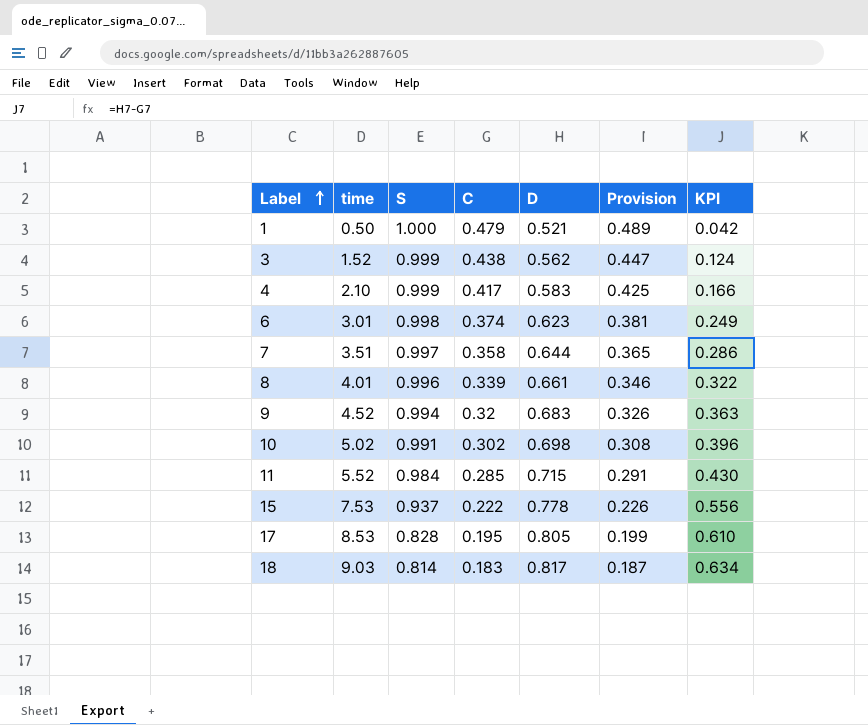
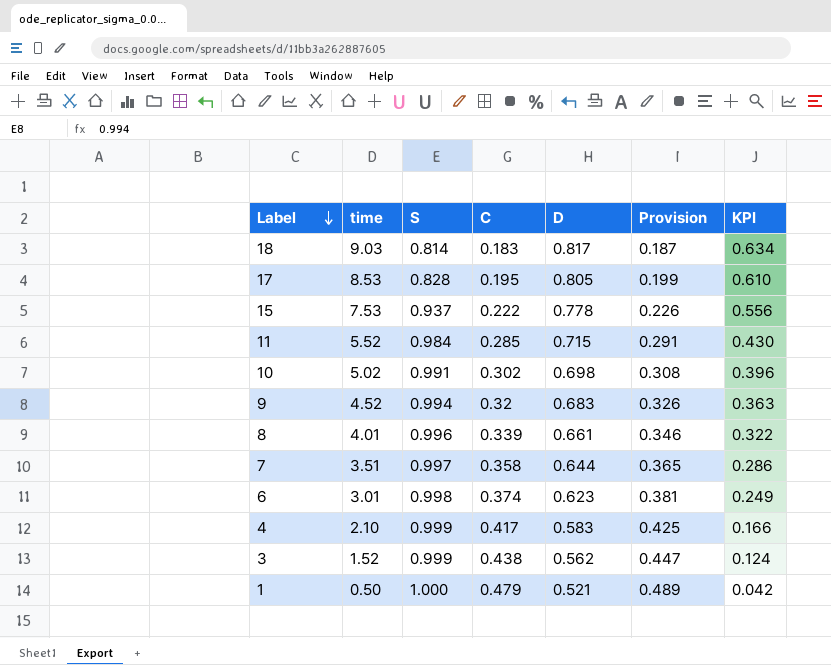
row order: Label ascending -> Label descending

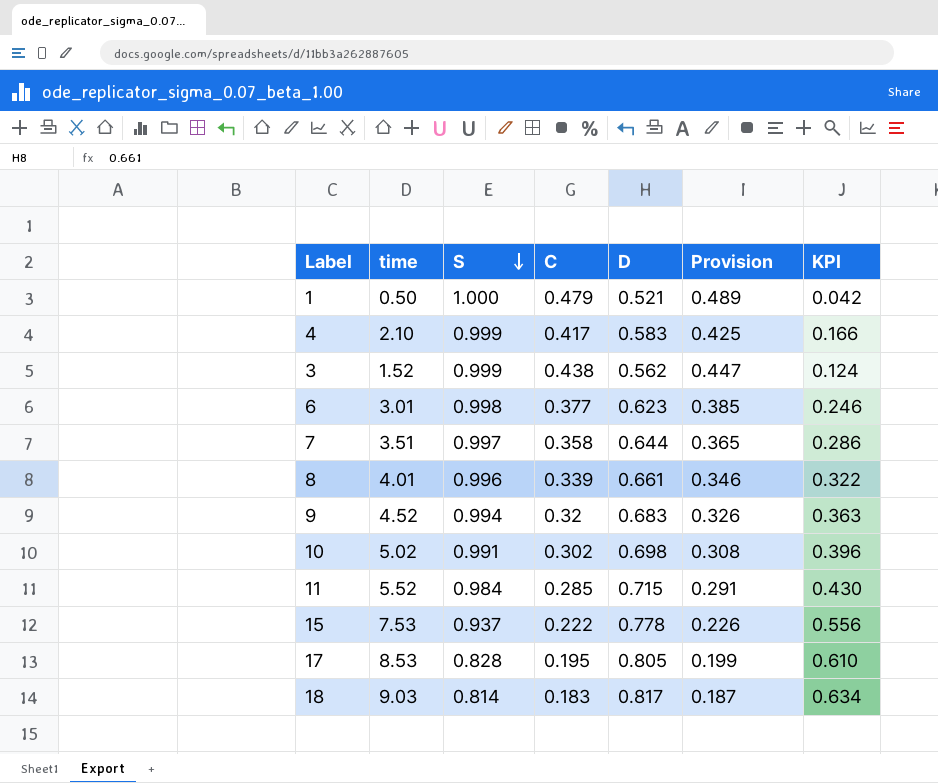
row order: Label descending -> S descending
6 | C: 0.374 -> 0.377
6 | Provision: 0.381 -> 0.385
6 | KPI: 0.249 -> 0.246

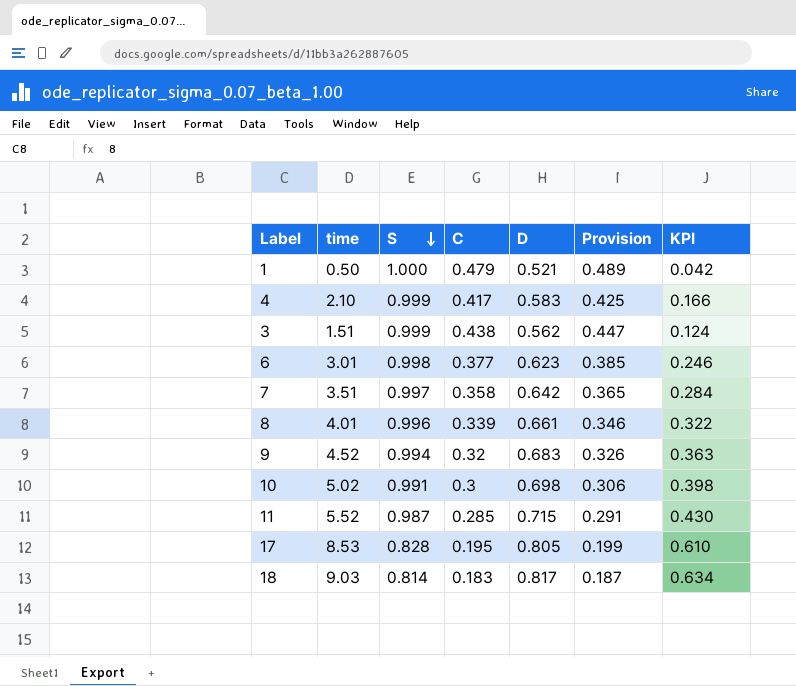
row 15: 7.53 | 0.937 | 0.222 | 0.778 | 0.226 | 0.556 -> none
3 | time: 1.52 -> 1.51
7 | D: 0.644 -> 0.642
7 | KPI: 0.286 -> 0.284
10 | C: 0.302 -> 0.3
10 | Provision: 0.308 -> 0.306
10 | KPI: 0.396 -> 0.398
11 | S: 0.984 -> 0.987

